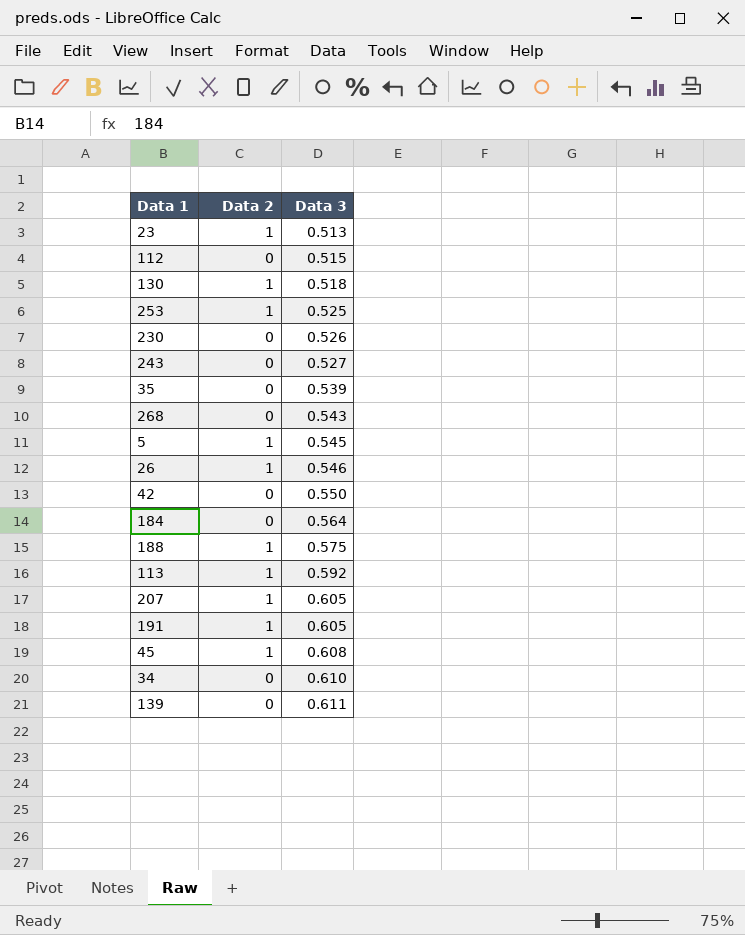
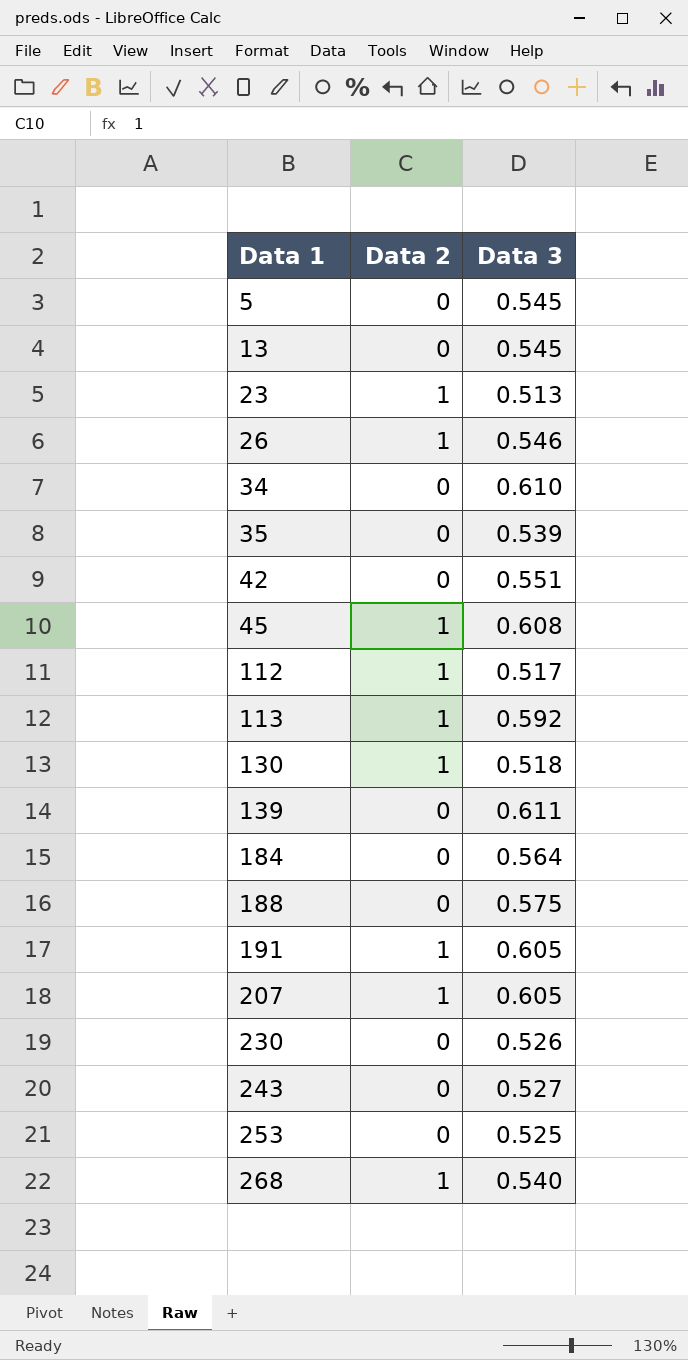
row order: Data 3 ascending -> Data 1 ascending
5 | Data 2: 1 -> 0
row 13: none -> 0 | 0.545
42 | Data 3: 0.550 -> 0.551
112 | Data 2: 0 -> 1
112 | Data 3: 0.515 -> 0.517
188 | Data 2: 1 -> 0
253 | Data 2: 1 -> 0
268 | Data 2: 0 -> 1
268 | Data 3: 0.543 -> 0.540

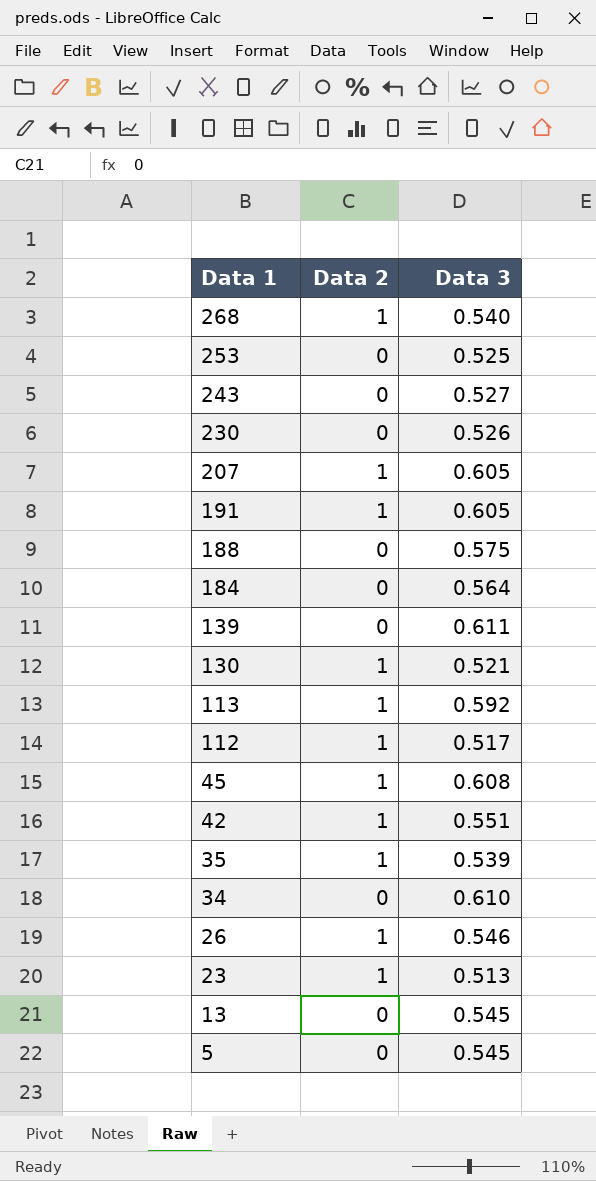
row order: Data 1 ascending -> Data 1 descending
130 | Data 3: 0.518 -> 0.521
42 | Data 2: 0 -> 1
35 | Data 2: 0 -> 1

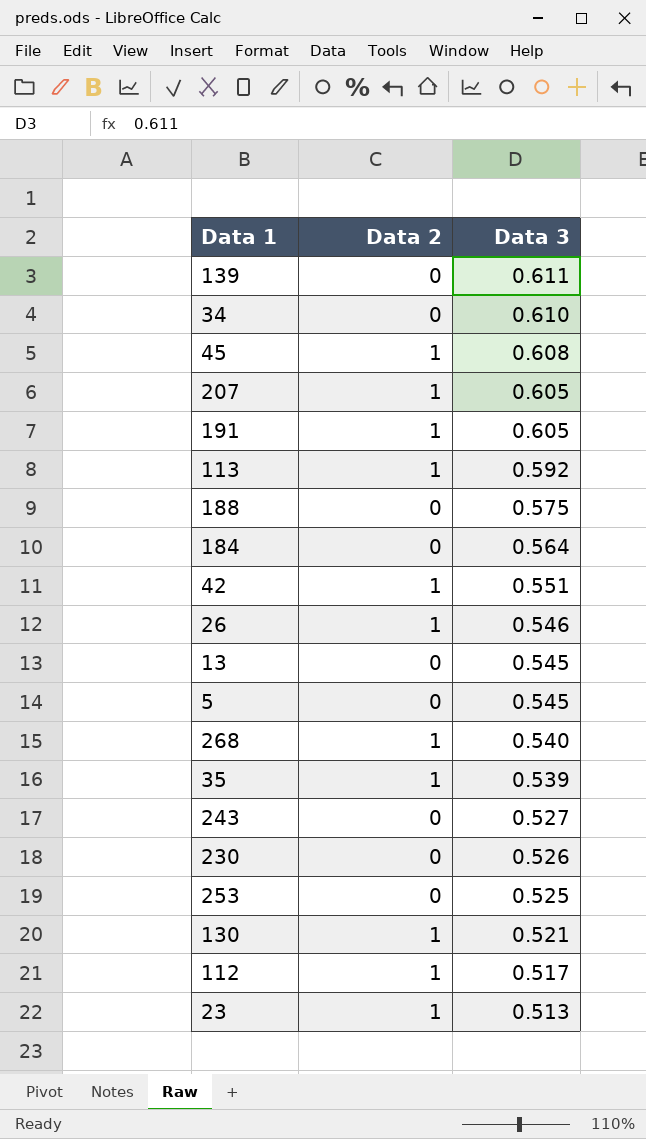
row order: Data 1 descending -> Data 3 descending

